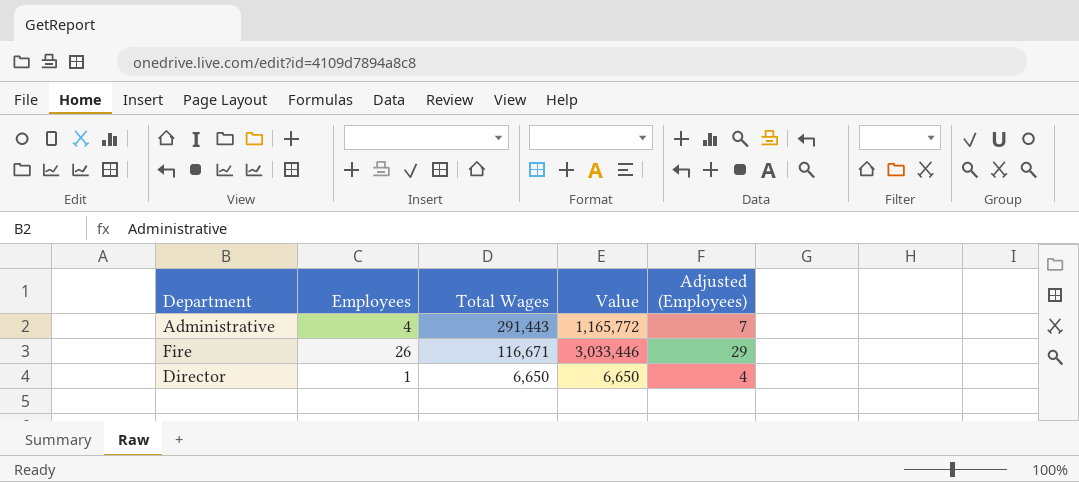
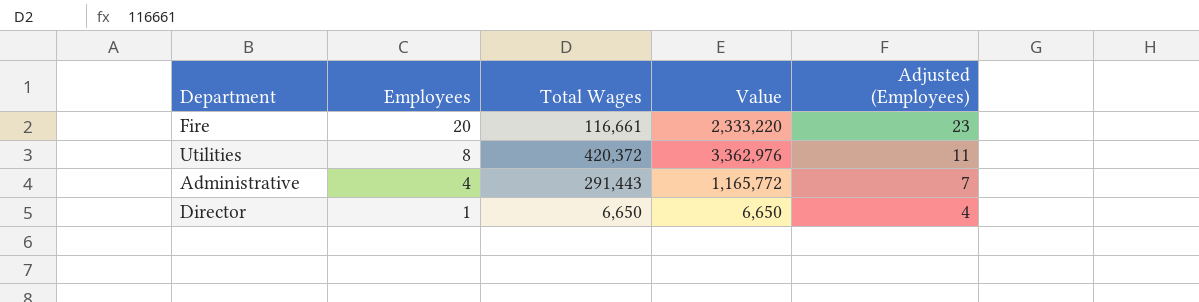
row order: Total Wages descending -> Employees descending
Fire | Employees: 26 -> 20
Fire | Total Wages: 116,671 -> 116,661
Fire | Value: 3,033,446 -> 2,333,220
Fire | Adjusted (Employees): 29 -> 23
row Utilities: none -> 8 | 420,372 | 3,362,976 | 11

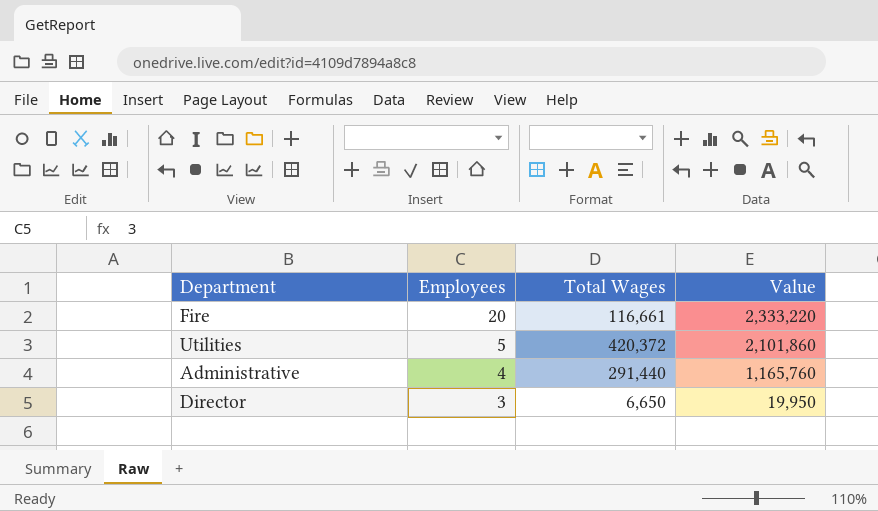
column Adjusted (Employees) | formula: [Employees] + 3 -> none
Utilities | Employees: 8 -> 5
Utilities | Value: 3,362,976 -> 2,101,860
Administrative | Total Wages: 291,443 -> 291,440
Administrative | Value: 1,165,772 -> 1,165,760
Director | Employees: 1 -> 3
Director | Value: 6,650 -> 19,950

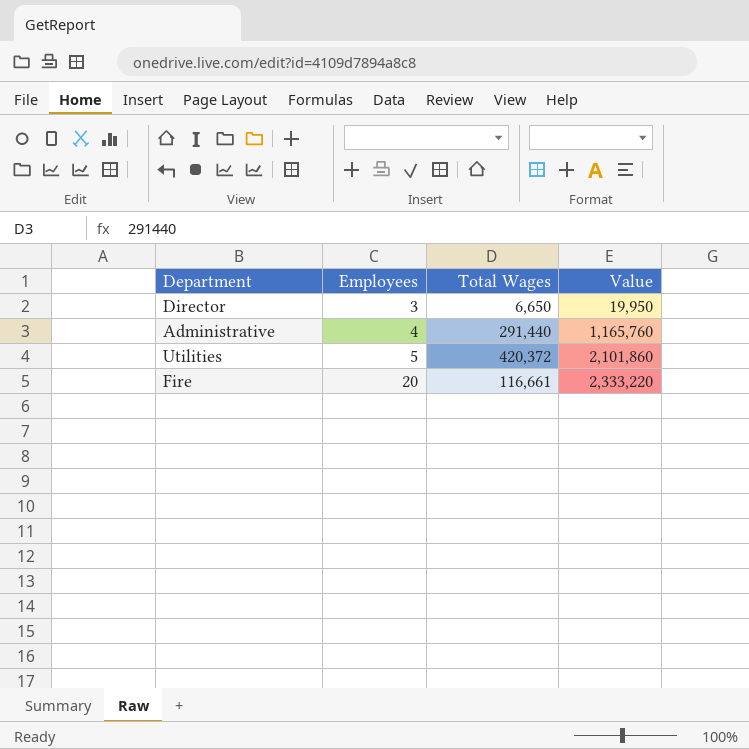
row order: Employees descending -> Employees ascending

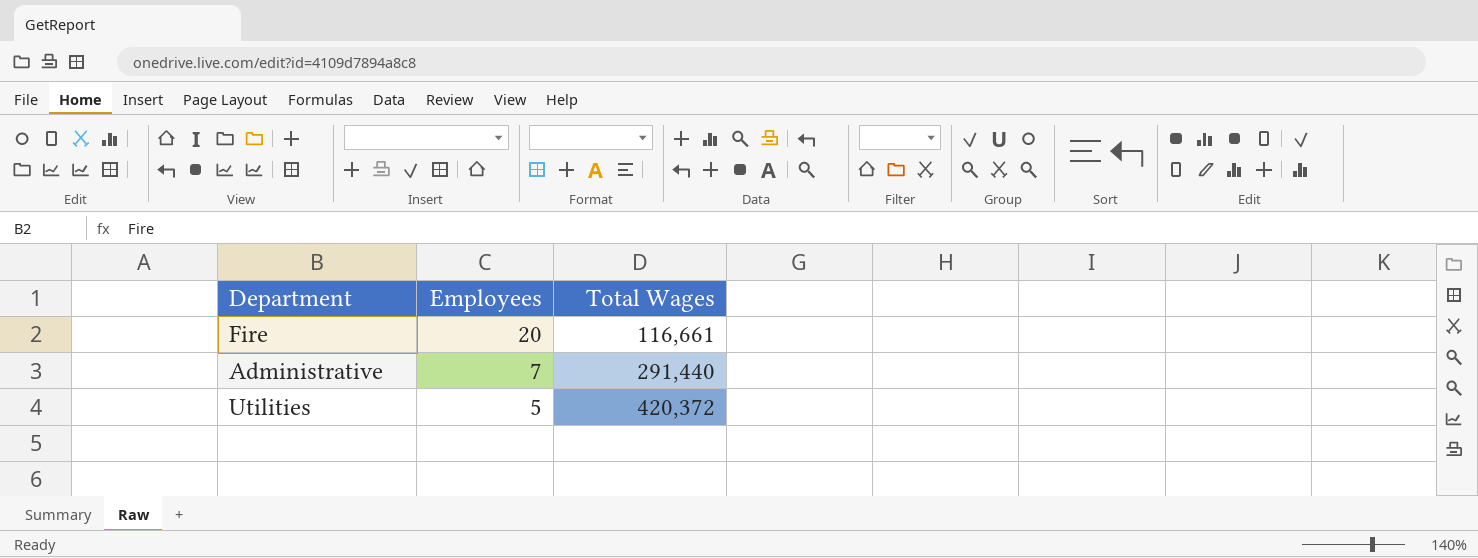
row order: Employees ascending -> Employees descending
column Value | formula: [Employees] * [Total Wages] -> none
row Director: 3 | 6,650 | 19,950 -> none
Administrative | Employees: 4 -> 7

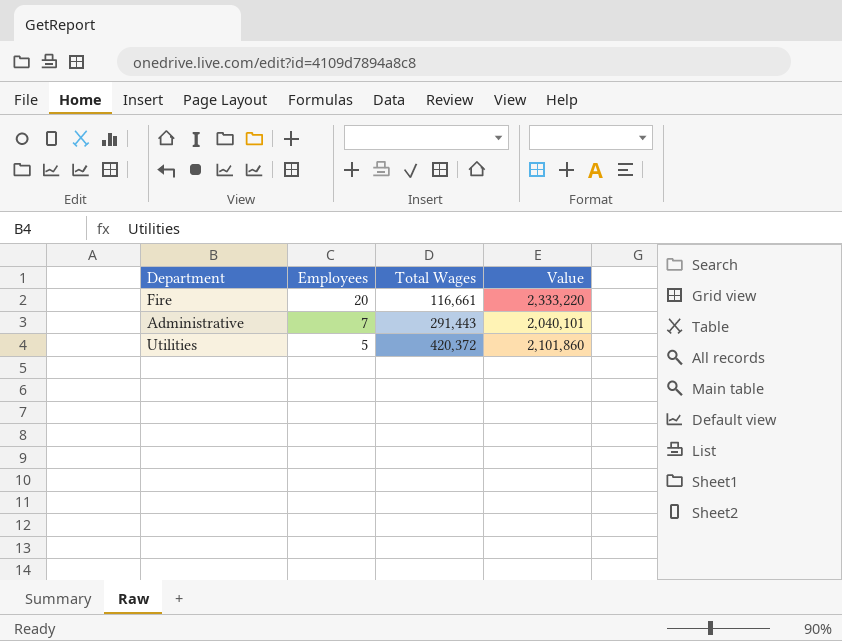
column Value | formula: none -> [Employees] * [Total Wages]
Administrative | Total Wages: 291,440 -> 291,443

